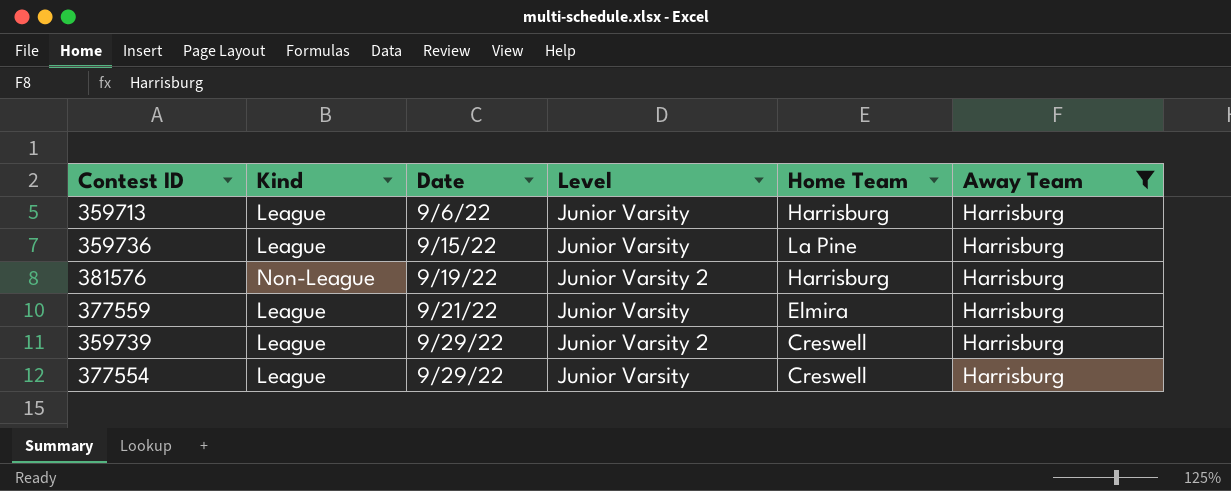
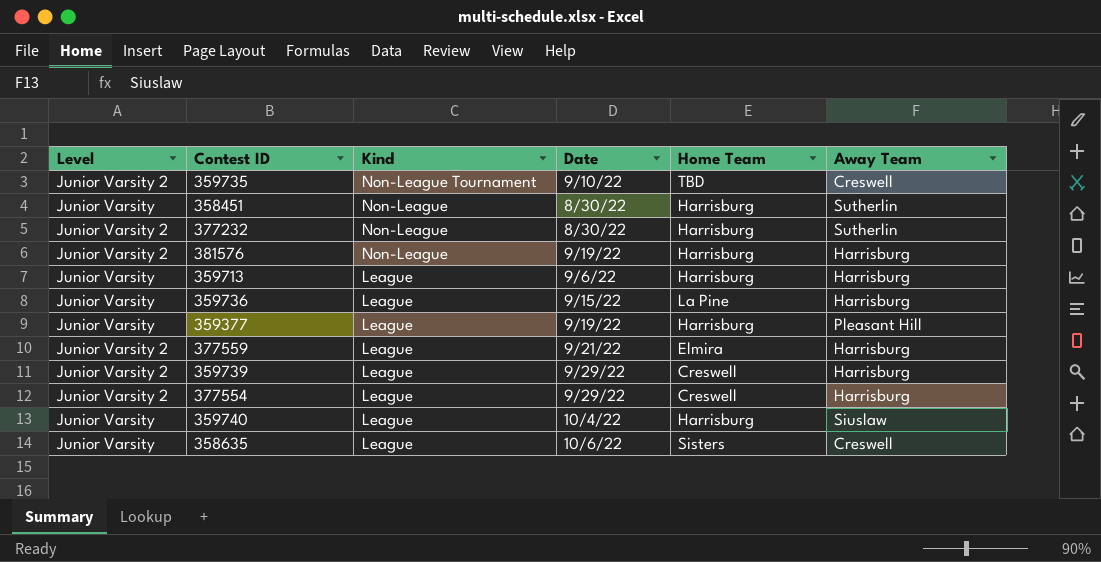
filter: Away Team = Harrisburg -> none
row order: Date ascending -> Kind descending
column Level | position: 4 -> 1
377559 | Level: Junior Varsity -> Junior Varsity 2
377554 | Level: Junior Varsity -> Junior Varsity 2

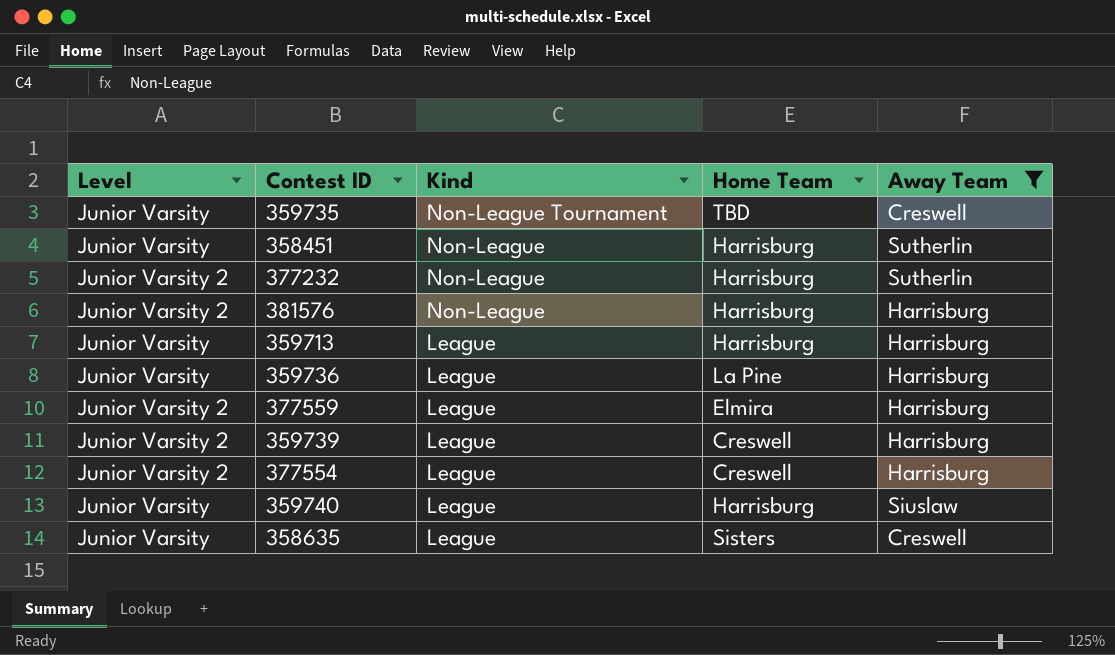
filter: none -> Away Team != Pleasant Hill
column Date | position: 4 -> none
359735 | Level: Junior Varsity 2 -> Junior Varsity

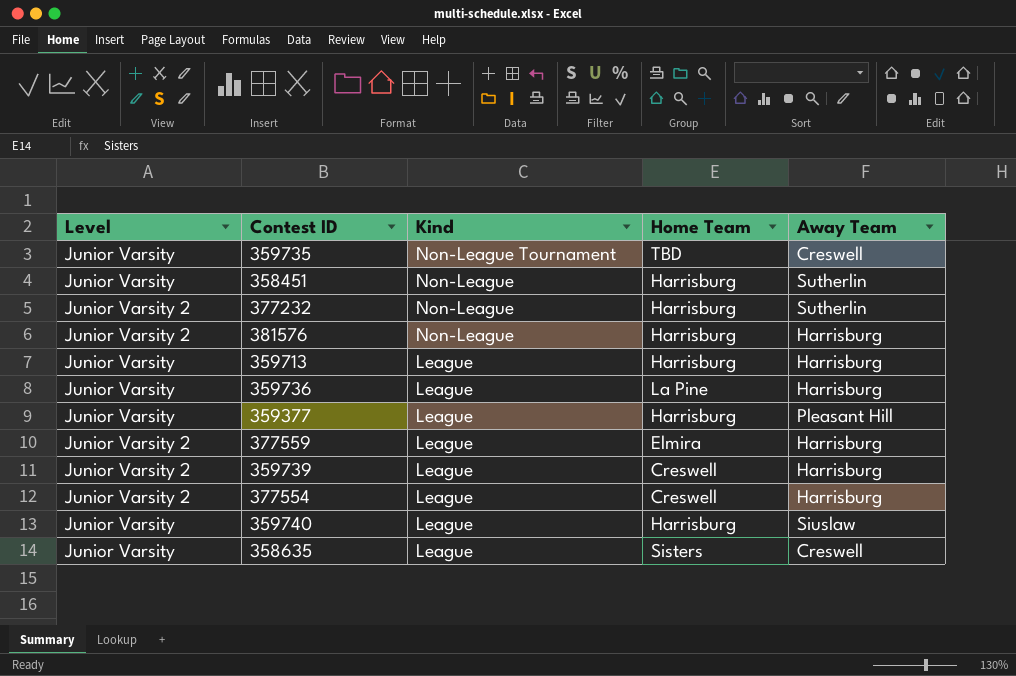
filter: Away Team != Pleasant Hill -> none

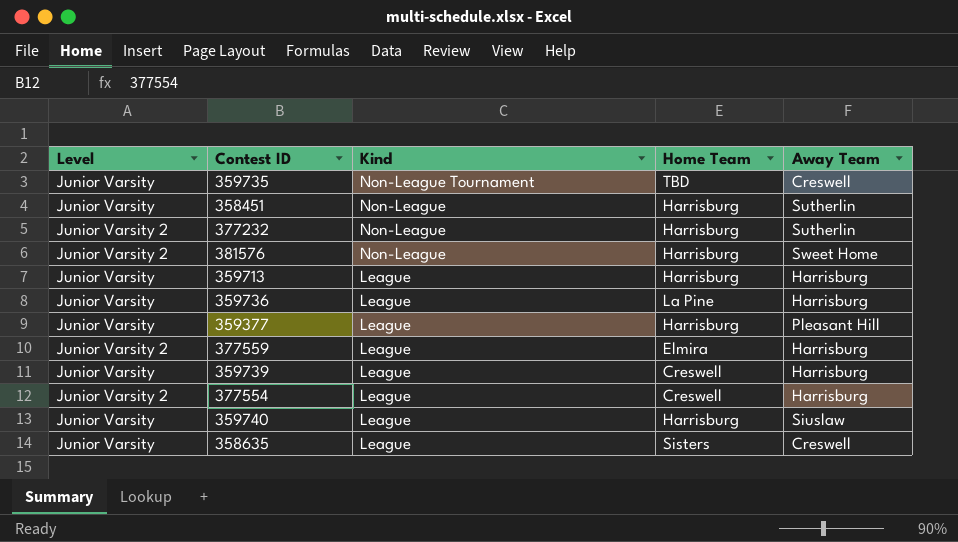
381576 | Away Team: Harrisburg -> Sweet Home
359739 | Level: Junior Varsity 2 -> Junior Varsity

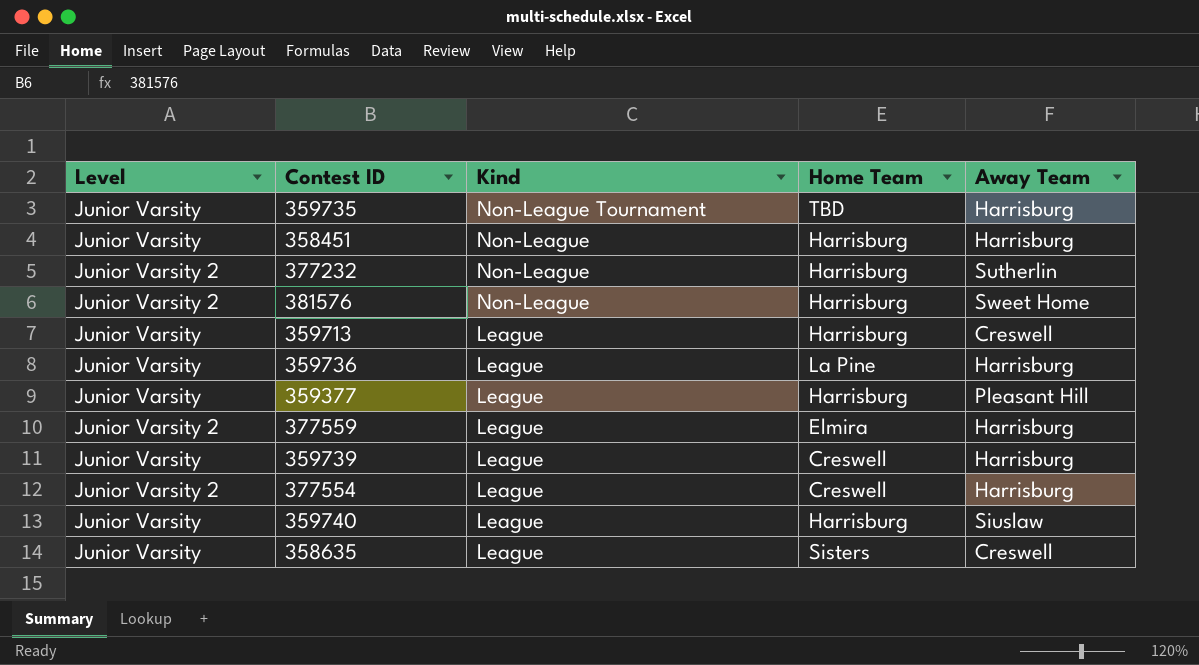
359735 | Away Team: Creswell -> Harrisburg
358451 | Away Team: Sutherlin -> Harrisburg
359713 | Away Team: Harrisburg -> Creswell

